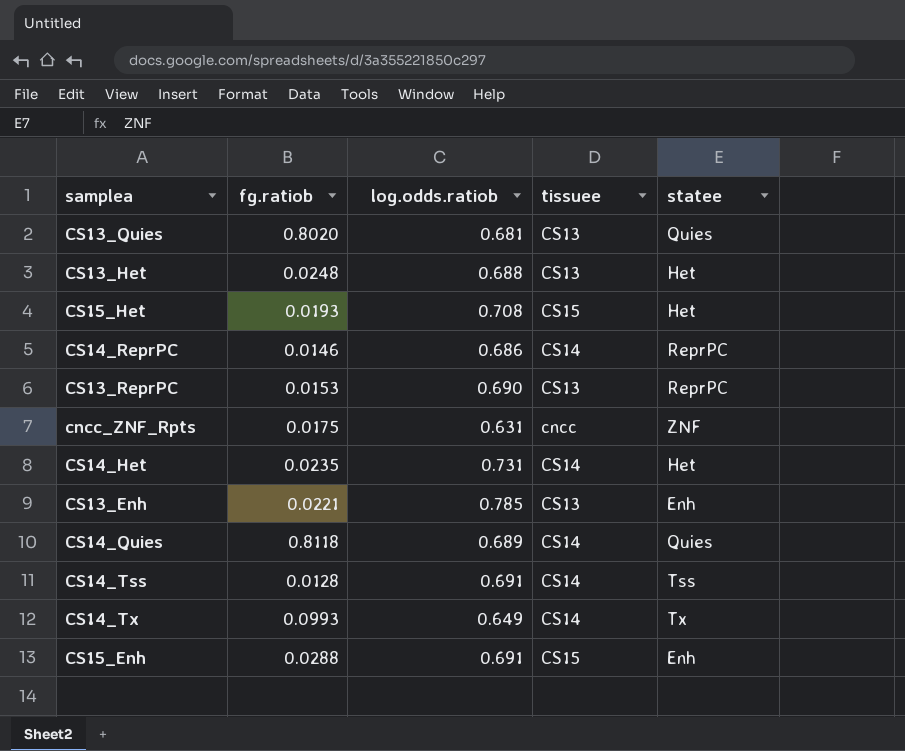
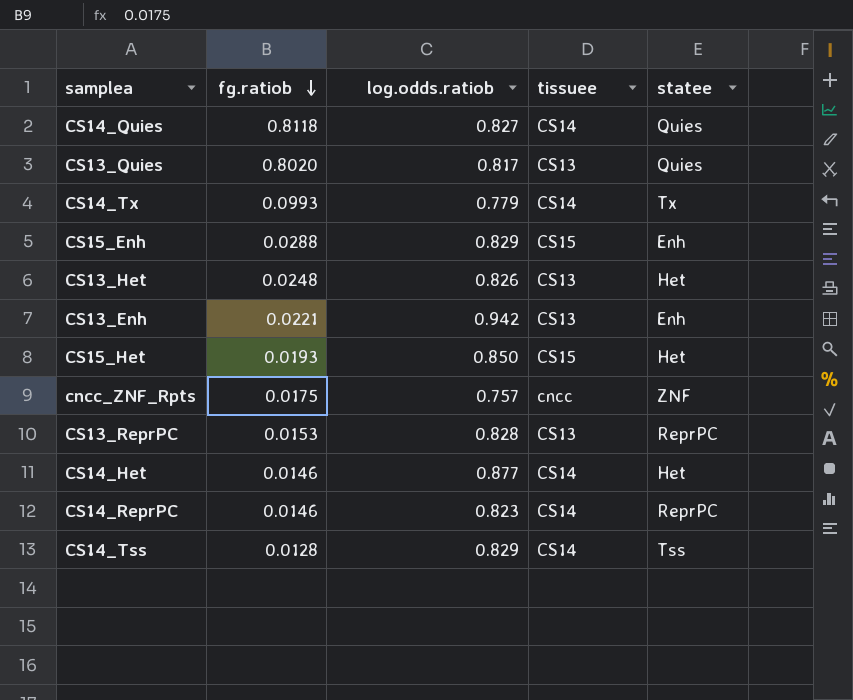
row order: none -> fg.ratiob descending
CS14_Quies | log.odds.ratiob: 0.689 -> 0.827
CS13_Quies | log.odds.ratiob: 0.681 -> 0.817
CS14_Tx | log.odds.ratiob: 0.649 -> 0.779
CS15_Enh | log.odds.ratiob: 0.691 -> 0.829
CS13_Het | log.odds.ratiob: 0.688 -> 0.826
CS13_Enh | log.odds.ratiob: 0.785 -> 0.942
CS15_Het | log.odds.ratiob: 0.708 -> 0.850
cncc_ZNF_Rpts | log.odds.ratiob: 0.631 -> 0.757
CS13_ReprPC | log.odds.ratiob: 0.690 -> 0.828
CS14_Het | fg.ratiob: 0.0235 -> 0.0146
CS14_Het | log.odds.ratiob: 0.731 -> 0.877
CS14_ReprPC | log.odds.ratiob: 0.686 -> 0.823
CS14_Tss | log.odds.ratiob: 0.691 -> 0.829

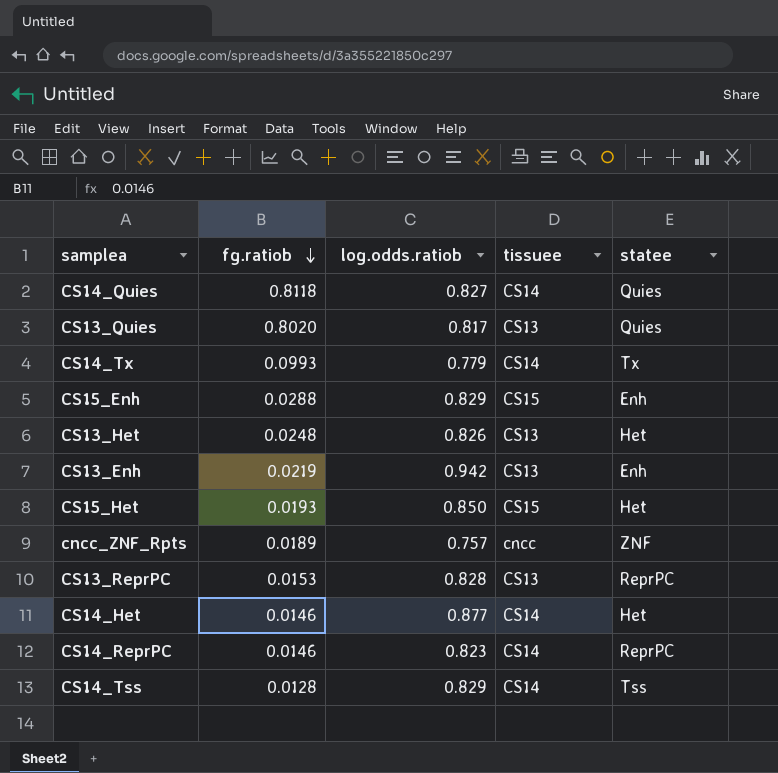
CS13_Enh | fg.ratiob: 0.0221 -> 0.0219
cncc_ZNF_Rpts | fg.ratiob: 0.0175 -> 0.0189

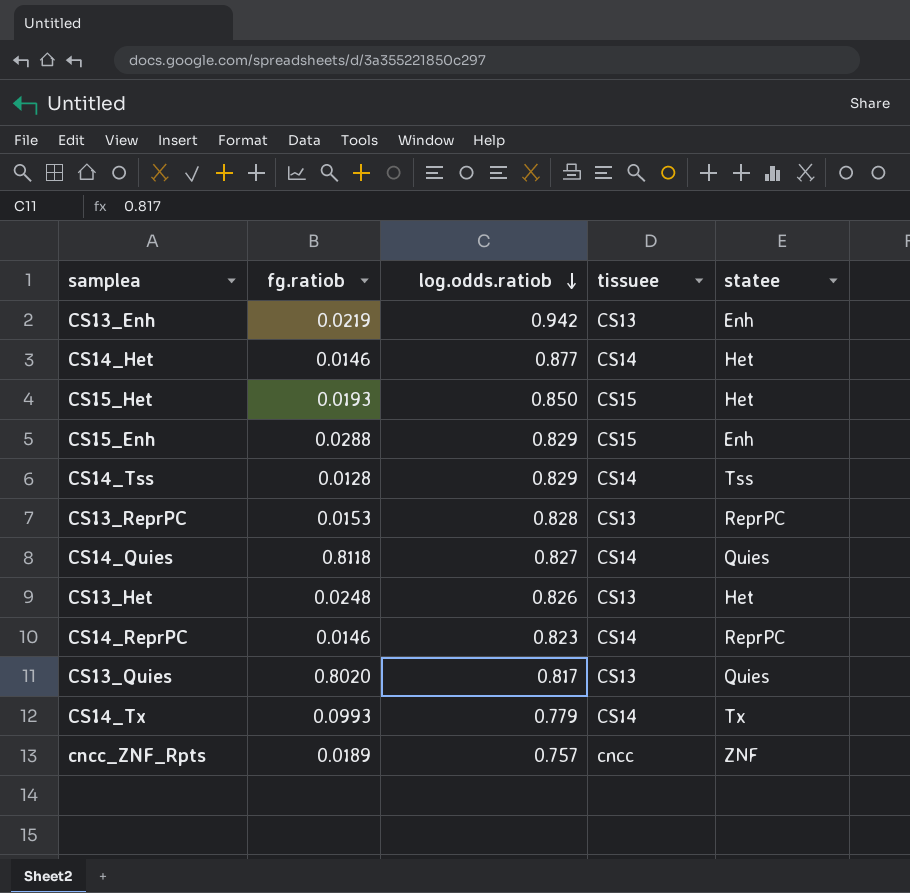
row order: fg.ratiob descending -> log.odds.ratiob descending

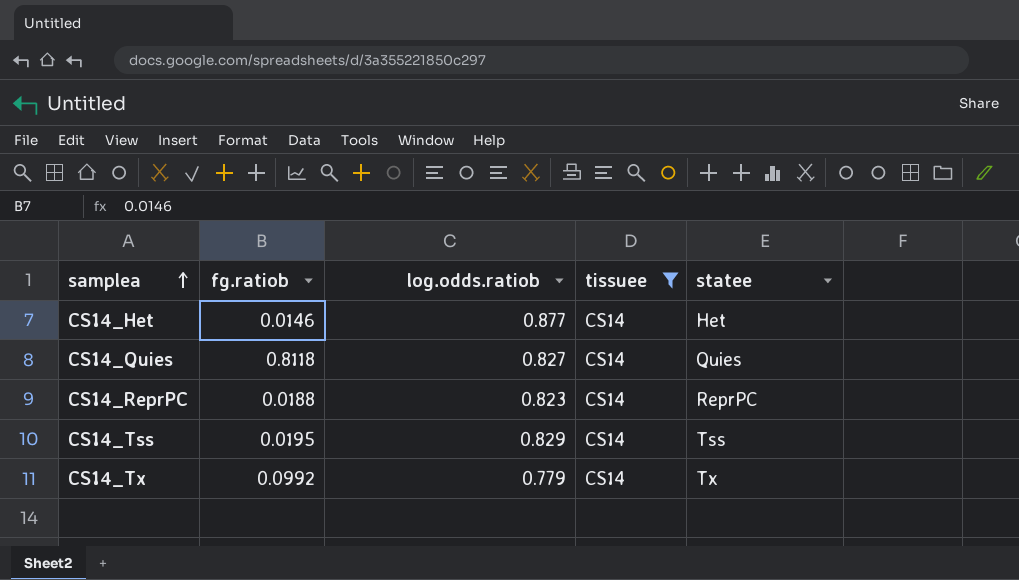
filter: none -> tissuee = CS14
row order: log.odds.ratiob descending -> samplea ascending
CS14_ReprPC | fg.ratiob: 0.0146 -> 0.0188
CS14_Tss | fg.ratiob: 0.0128 -> 0.0195
CS14_Tx | fg.ratiob: 0.0993 -> 0.0992

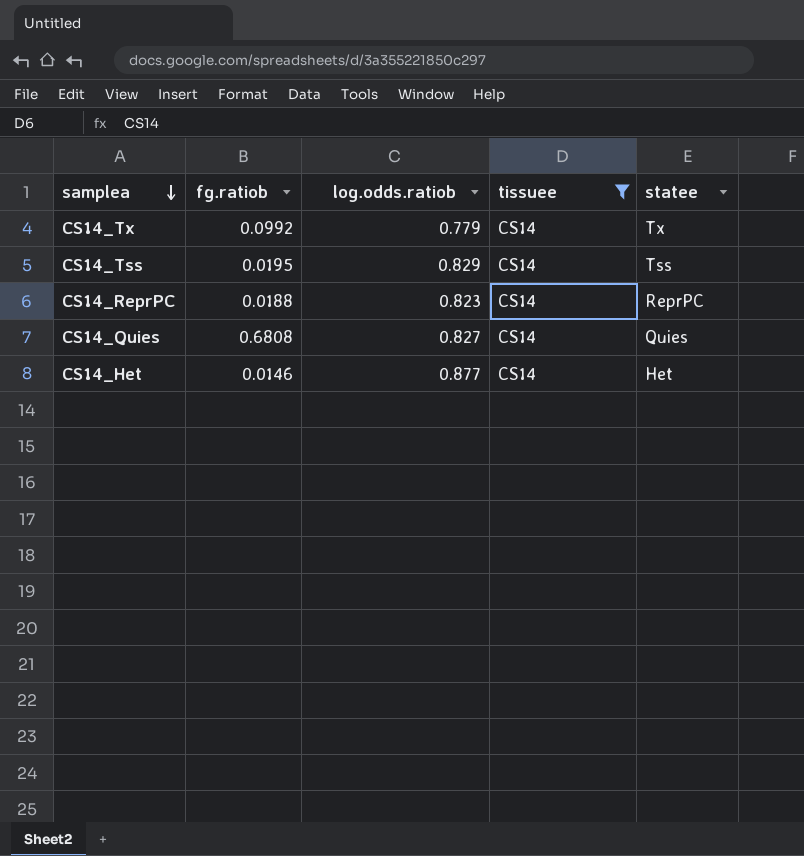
row order: samplea ascending -> samplea descending
CS14_Quies | fg.ratiob: 0.8118 -> 0.6808

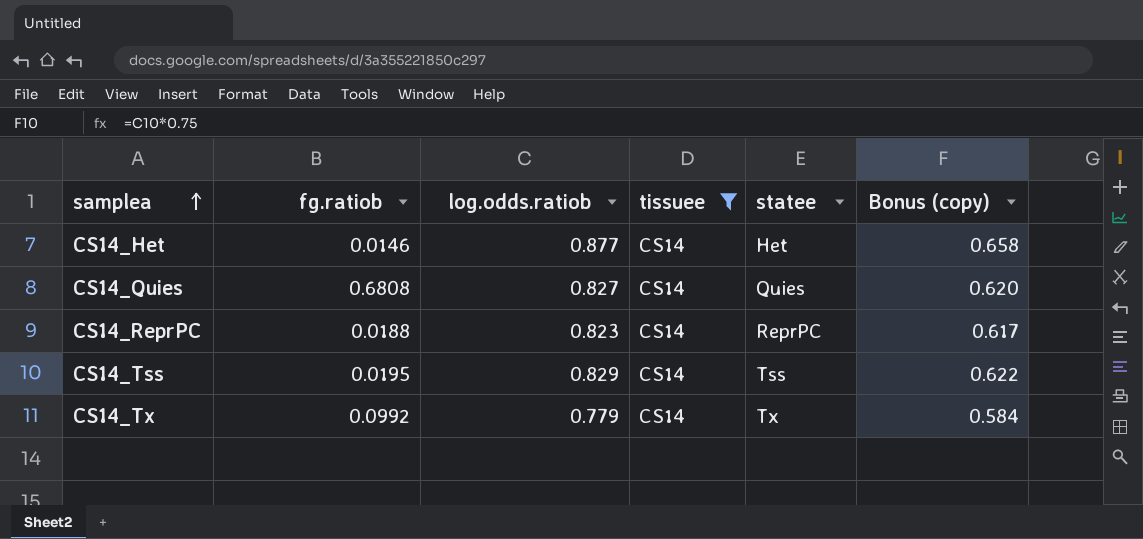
row order: samplea descending -> samplea ascending
column Bonus (copy) | formula: none -> [log.odds.ratiob] * 0.75

